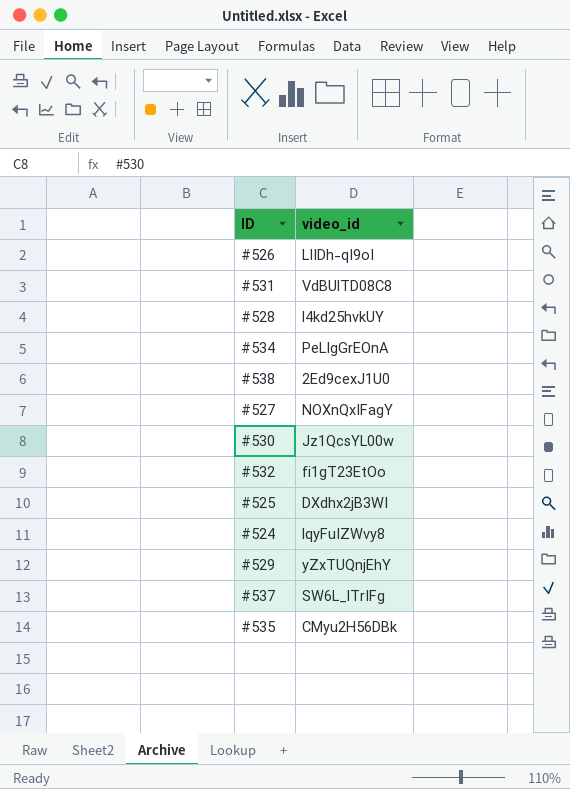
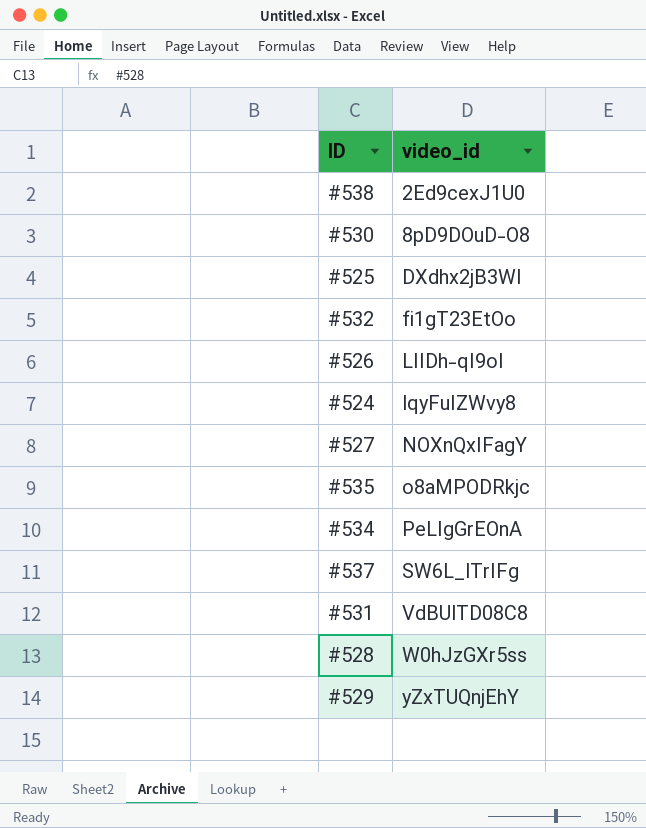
row order: none -> video_id ascending
#530 | video_id: Jz1QcsYL00w -> 8pD9DOuD-O8
#535 | video_id: CMyu2H56DBk -> o8aMPODRkjc
#528 | video_id: l4kd25hvkUY -> W0hJzGXr5ss

